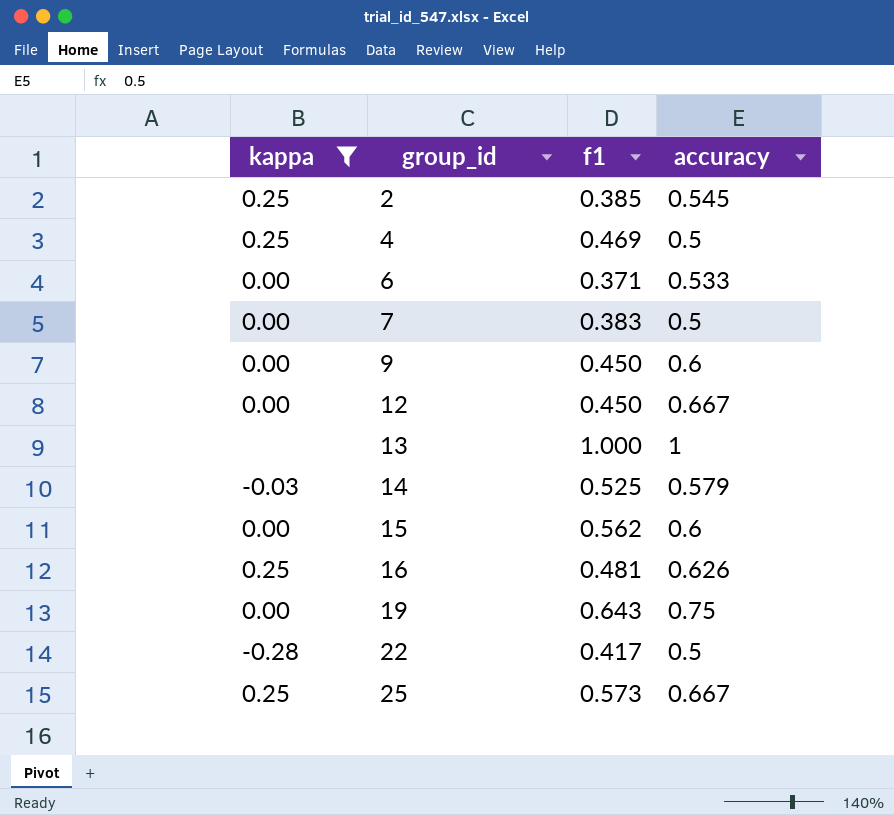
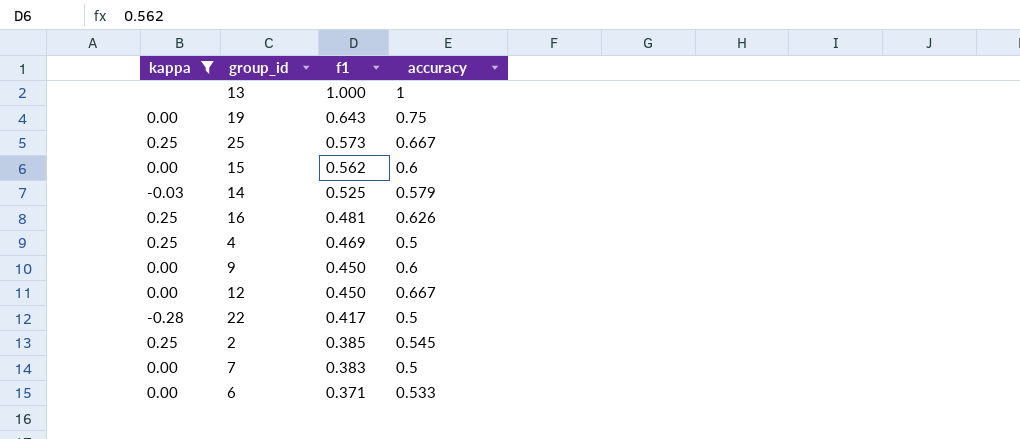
row order: group_id ascending -> f1 descending

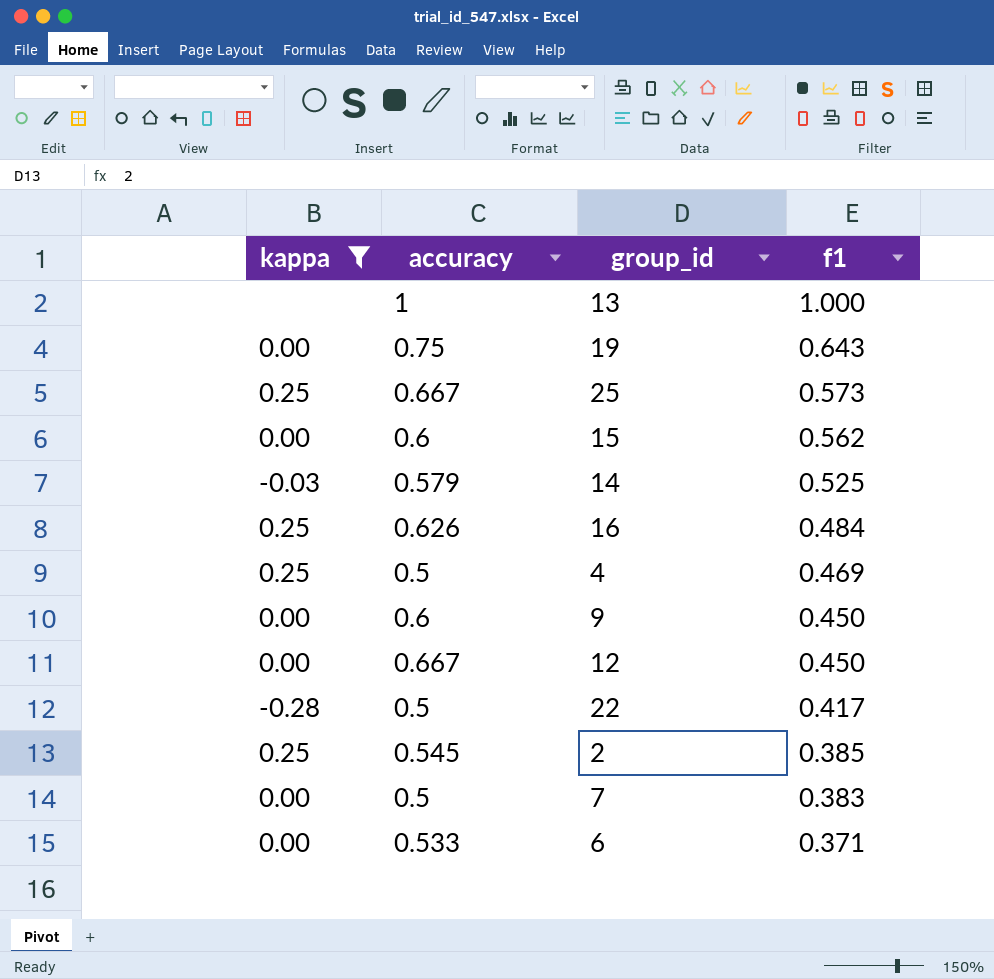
column accuracy | position: 4 -> 2
16 | f1: 0.481 -> 0.484

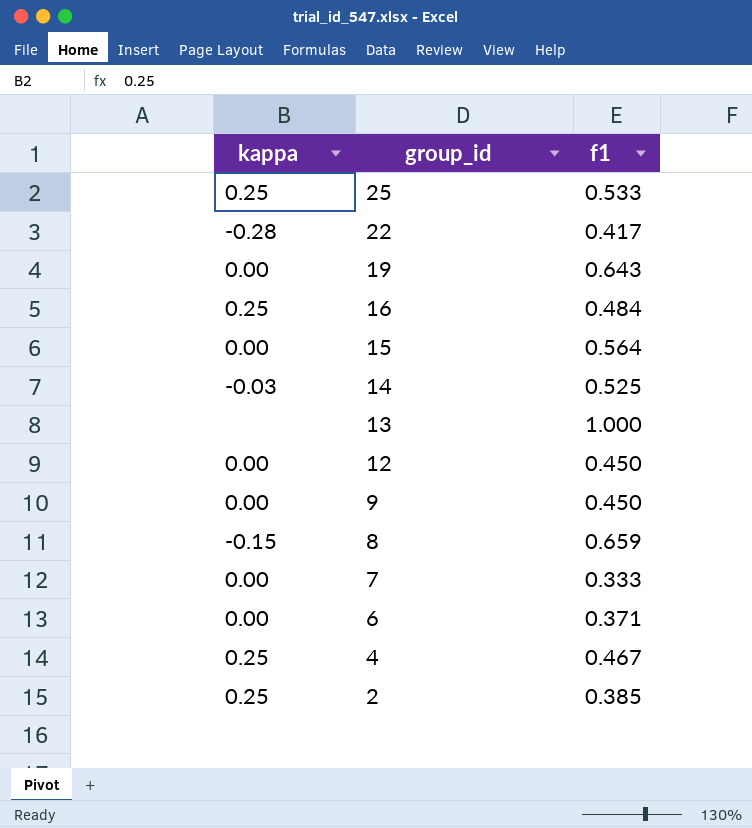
filter: kappa != -0.15 -> none
row order: f1 descending -> group_id descending
column accuracy | position: 2 -> none
25 | f1: 0.573 -> 0.533
15 | f1: 0.562 -> 0.564
7 | f1: 0.383 -> 0.333
4 | f1: 0.469 -> 0.467

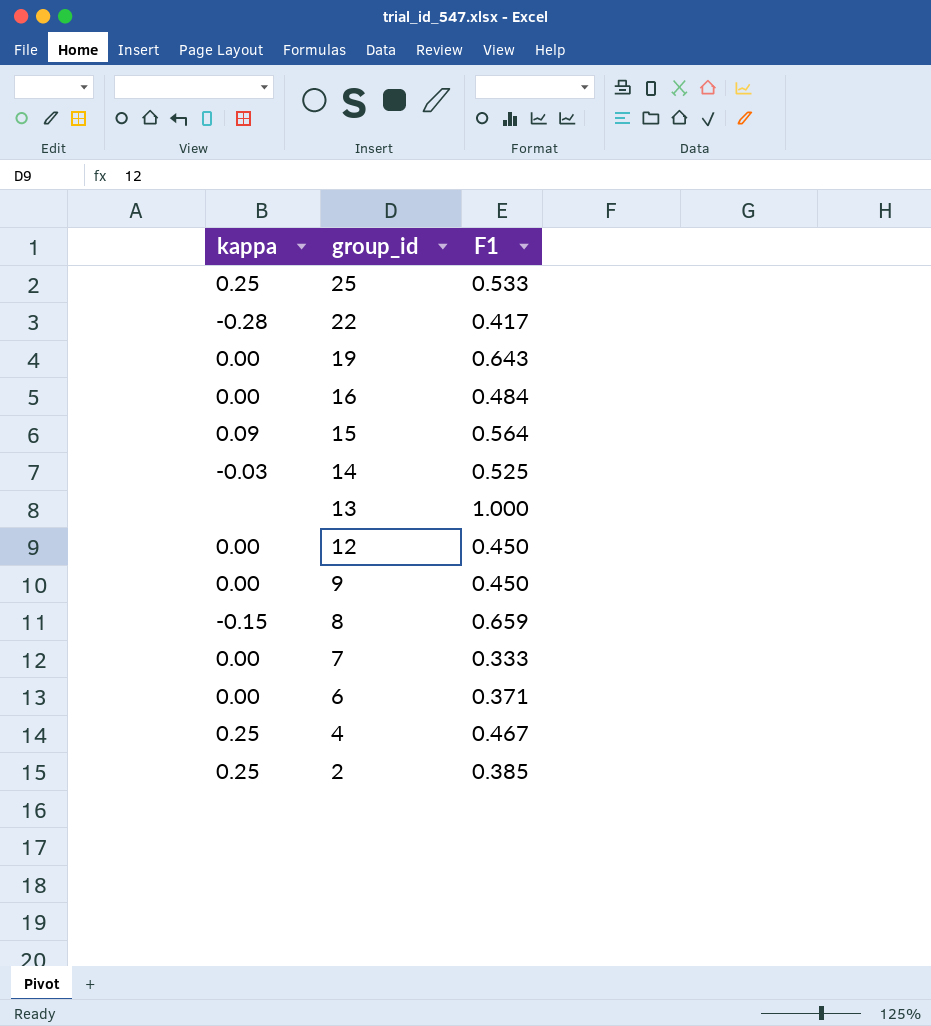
column name: f1 -> F1
16 | kappa: 0.25 -> 0.00
15 | kappa: 0.00 -> 0.09

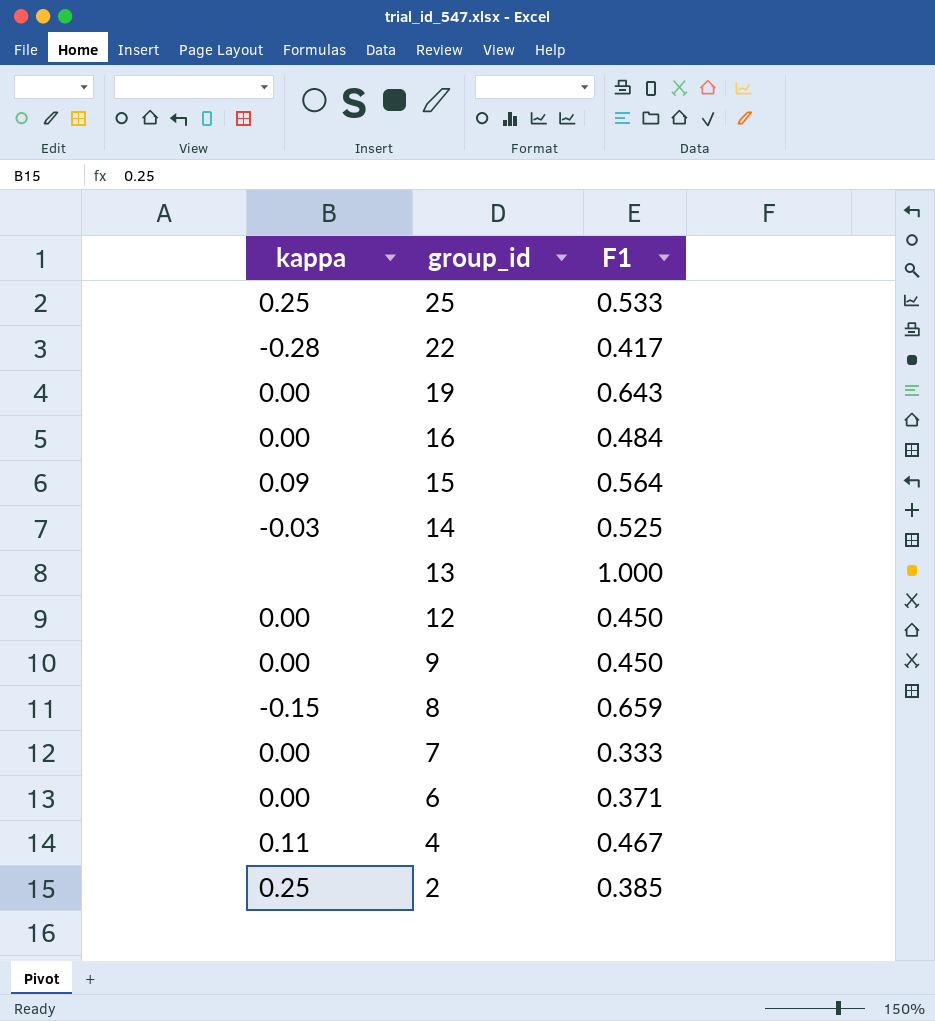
4 | kappa: 0.25 -> 0.11

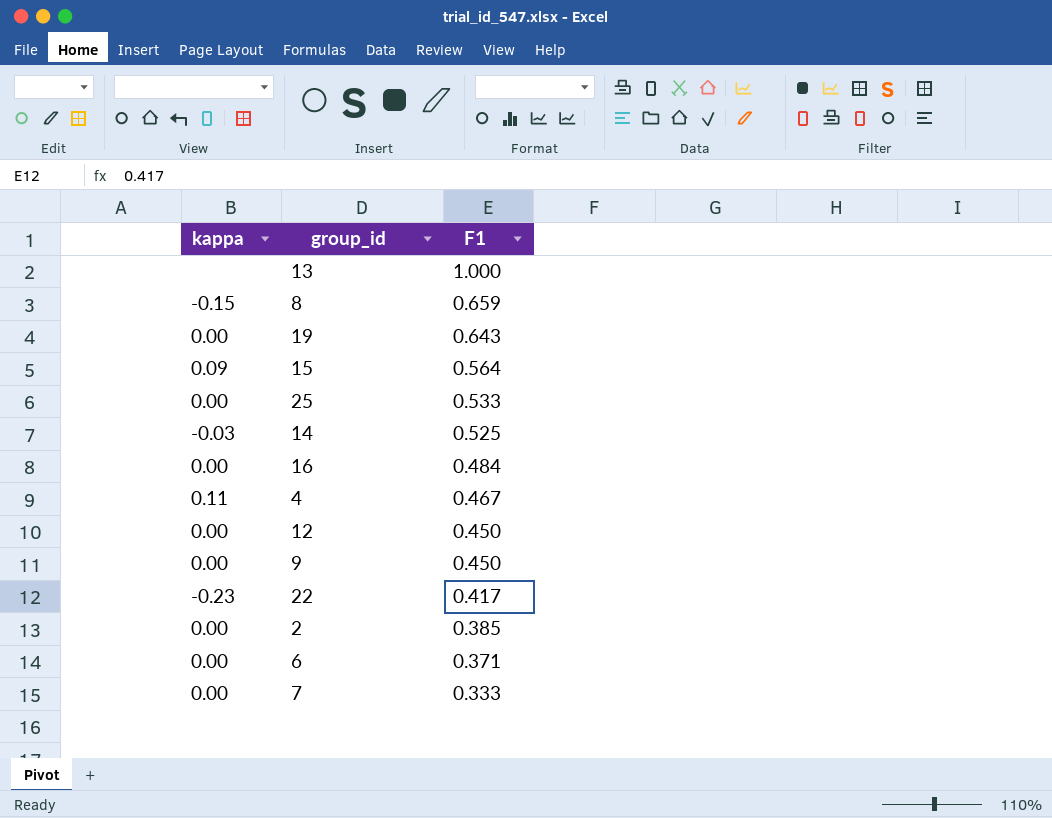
row order: group_id descending -> F1 descending
25 | kappa: 0.25 -> 0.00
22 | kappa: -0.28 -> -0.23
2 | kappa: 0.25 -> 0.00

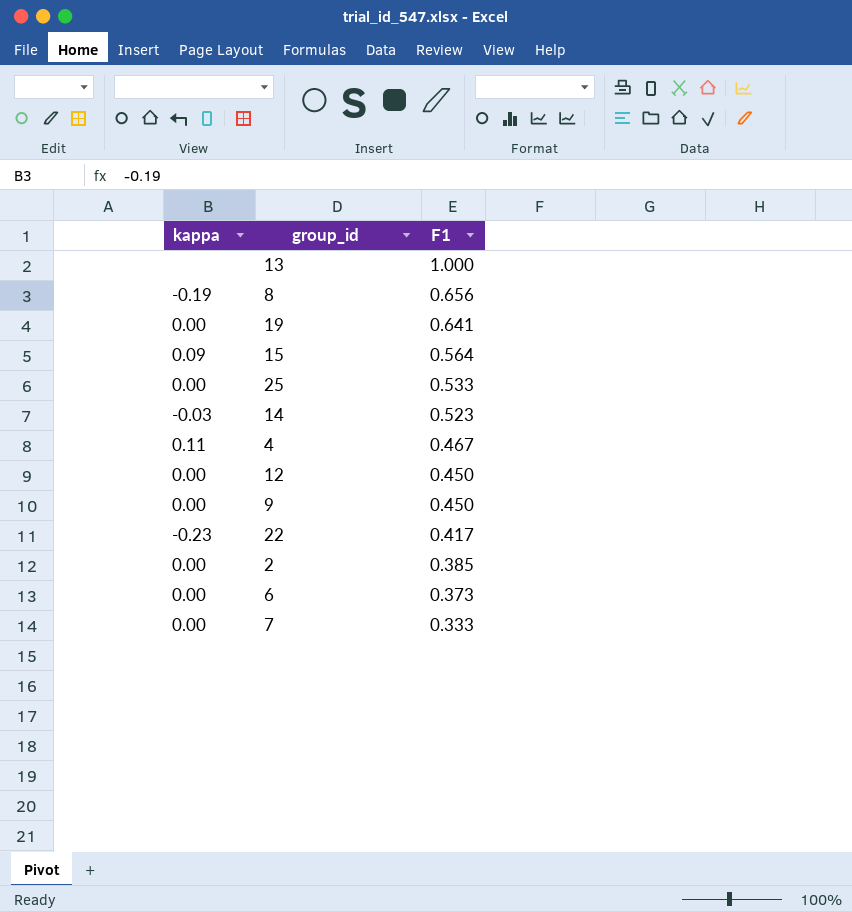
row 16: 0.00 | 0.484 -> none
8 | kappa: -0.15 -> -0.19
8 | F1: 0.659 -> 0.656
19 | F1: 0.643 -> 0.641
14 | F1: 0.525 -> 0.523
6 | F1: 0.371 -> 0.373

